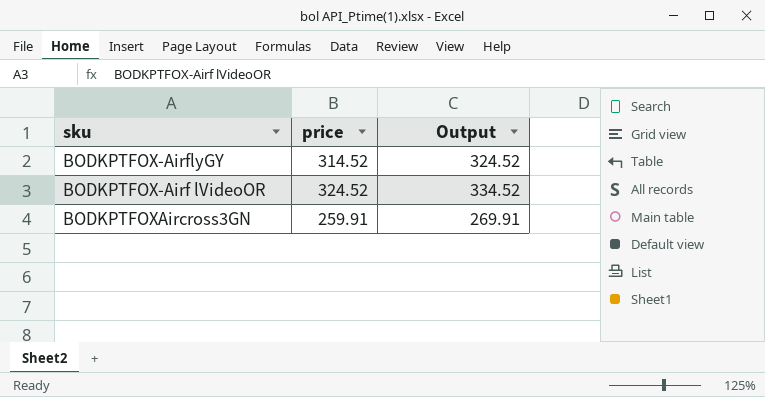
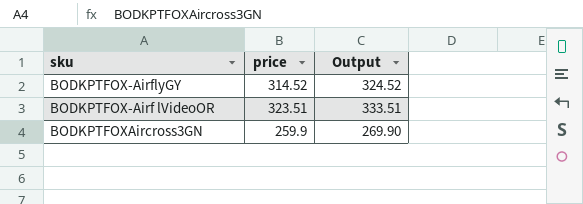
BODKPTFOX-Airf lVideoOR | price: 324.52 -> 323.51
BODKPTFOX-Airf lVideoOR | Output: 334.52 -> 333.51
BODKPTFOXAircross3GN | price: 259.91 -> 259.9
BODKPTFOXAircross3GN | Output: 269.91 -> 269.90

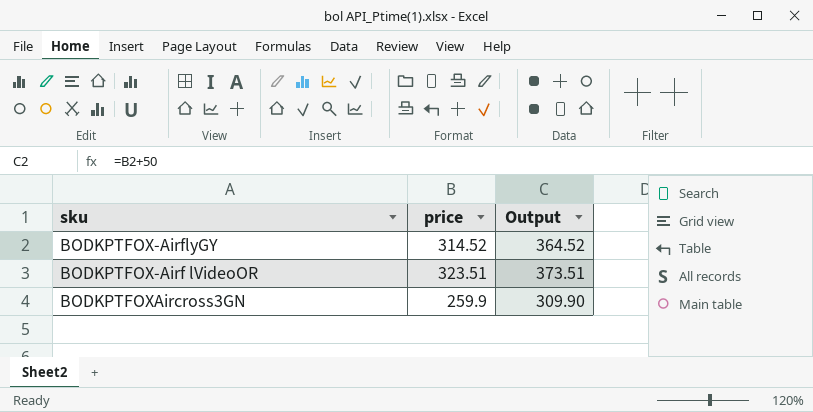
column Output | formula: [price] + 10 -> [price] + 50

